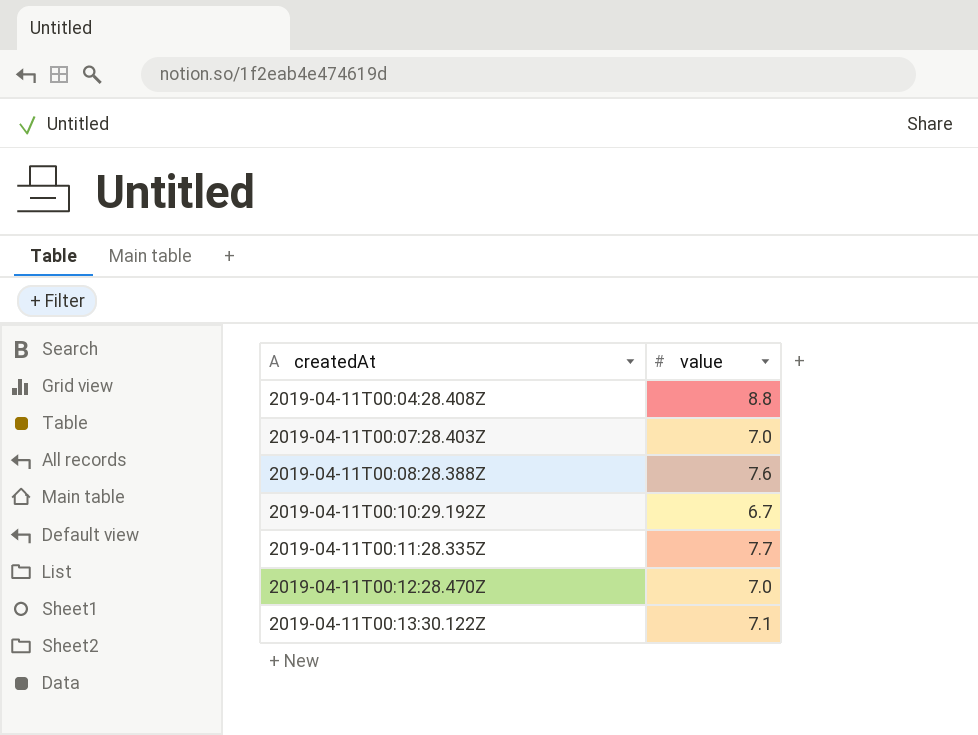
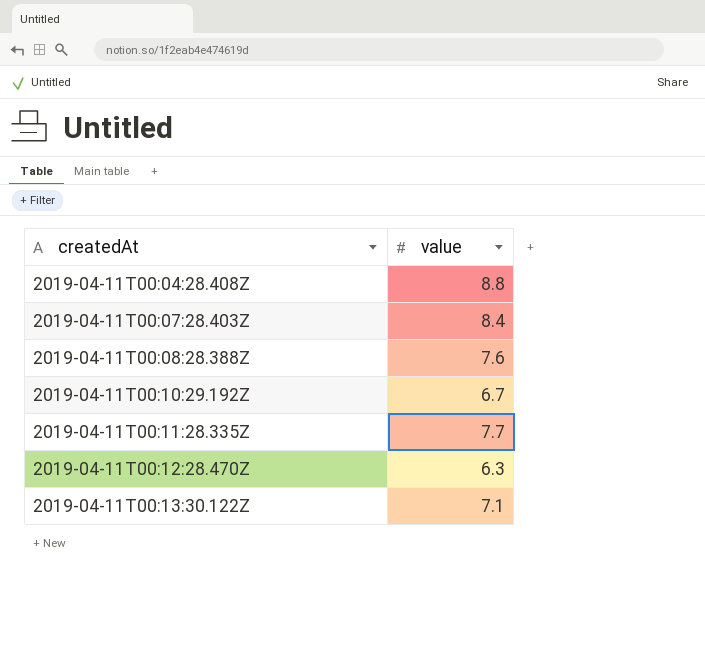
2019-04-11T00:07:28.403Z | value: 7.0 -> 8.4
2019-04-11T00:12:28.470Z | value: 7.0 -> 6.3

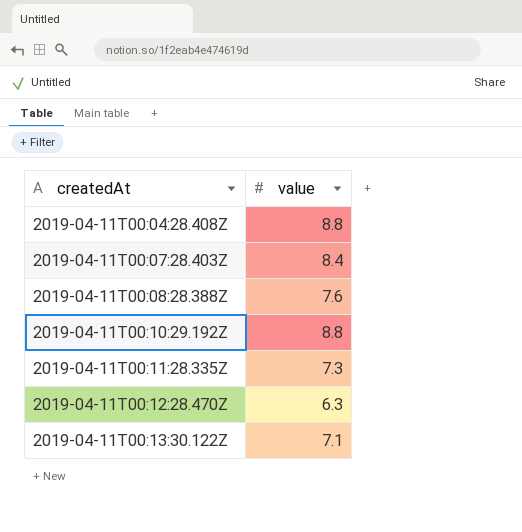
2019-04-11T00:10:29.192Z | value: 6.7 -> 8.8
2019-04-11T00:11:28.335Z | value: 7.7 -> 7.3

